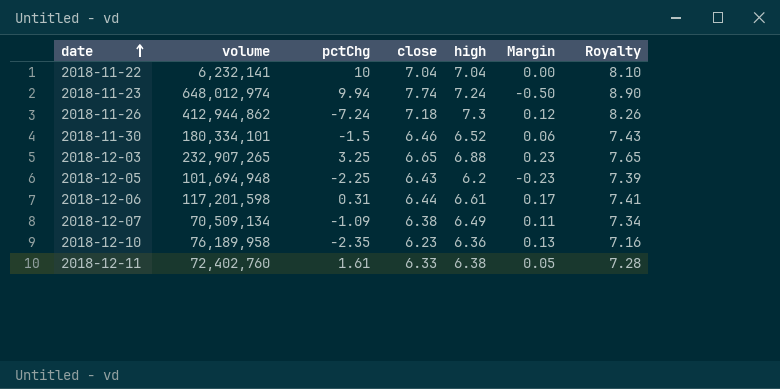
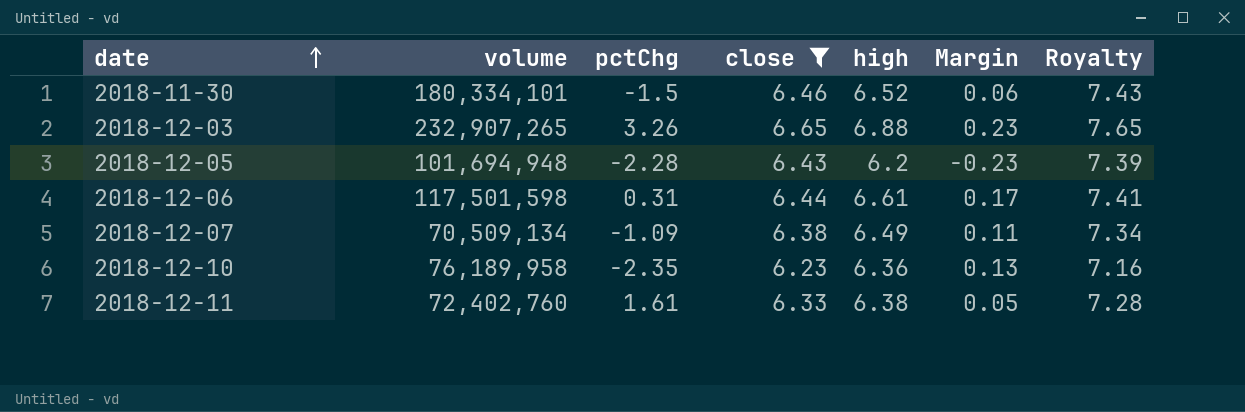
filter: none -> close <= 6.65
2018-12-03 | pctChg: 3.25 -> 3.26
2018-12-05 | pctChg: -2.25 -> -2.28
2018-12-06 | volume: 117,201,598 -> 117,501,598

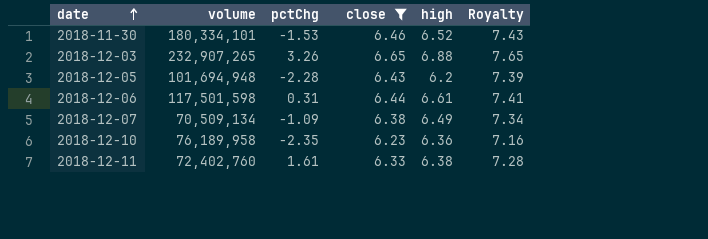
column Margin | formula: [high] - [close] -> none
2018-11-30 | pctChg: -1.5 -> -1.53

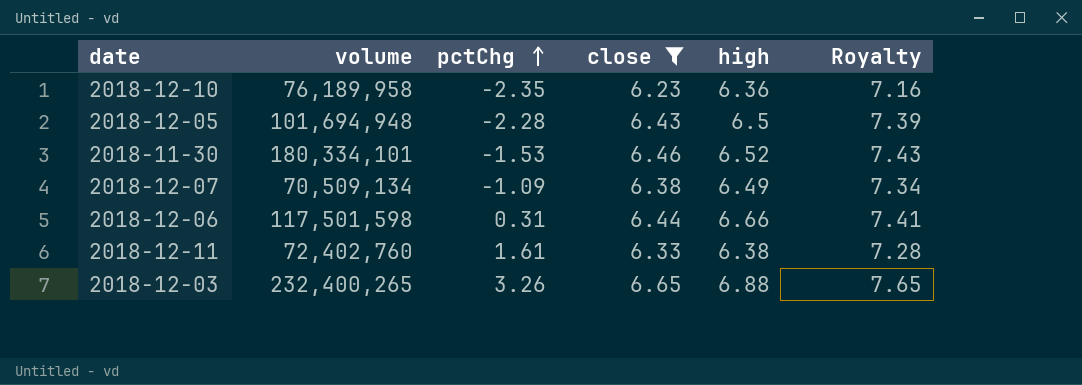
row order: date ascending -> pctChg ascending
2018-12-05 | high: 6.2 -> 6.5
2018-12-06 | high: 6.61 -> 6.66
2018-12-03 | volume: 232,907,265 -> 232,400,265

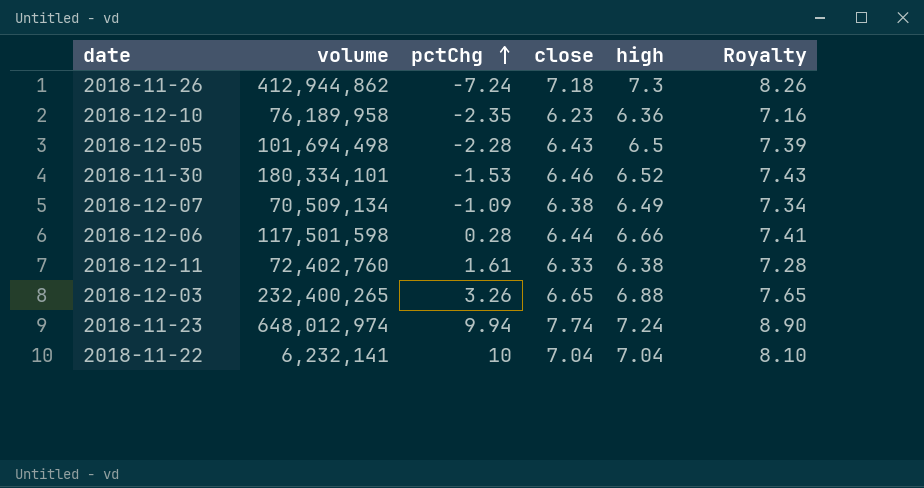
filter: close <= 6.65 -> none
2018-12-05 | volume: 101,694,948 -> 101,694,498
2018-12-06 | pctChg: 0.31 -> 0.28

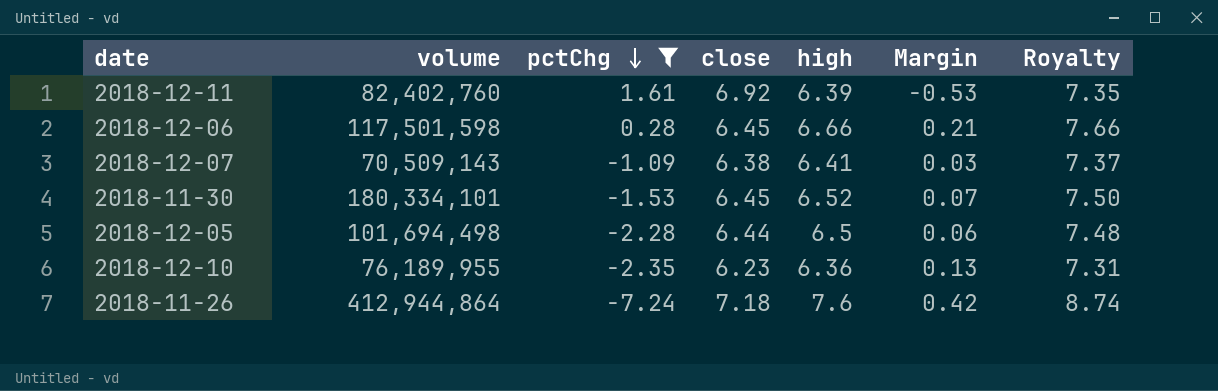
filter: none -> pctChg <= 1.61
row order: pctChg ascending -> pctChg descending
column Margin | formula: none -> [high] - [close]
column Royalty | formula: [close] * 1.15 -> [high] * 1.15
2018-12-11 | volume: 72,402,760 -> 82,402,760
2018-12-11 | close: 6.33 -> 6.92
2018-12-11 | high: 6.38 -> 6.39
2018-12-06 | close: 6.44 -> 6.45
2018-12-07 | volume: 70,509,134 -> 70,509,143
2018-12-07 | high: 6.49 -> 6.41
2018-11-30 | close: 6.46 -> 6.45
2018-12-05 | close: 6.43 -> 6.44
2018-12-10 | volume: 76,189,958 -> 76,189,955
2018-11-26 | volume: 412,944,862 -> 412,944,864
2018-11-26 | high: 7.3 -> 7.6

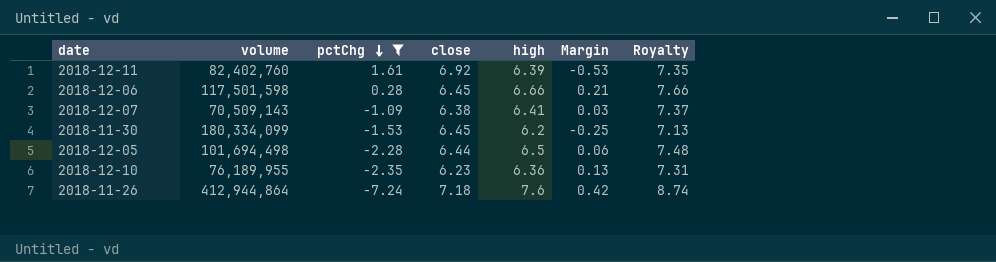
2018-11-30 | volume: 180,334,101 -> 180,334,099
2018-11-30 | high: 6.52 -> 6.2
2018-11-30 | Margin: 0.07 -> -0.25
2018-11-30 | Royalty: 7.50 -> 7.13

